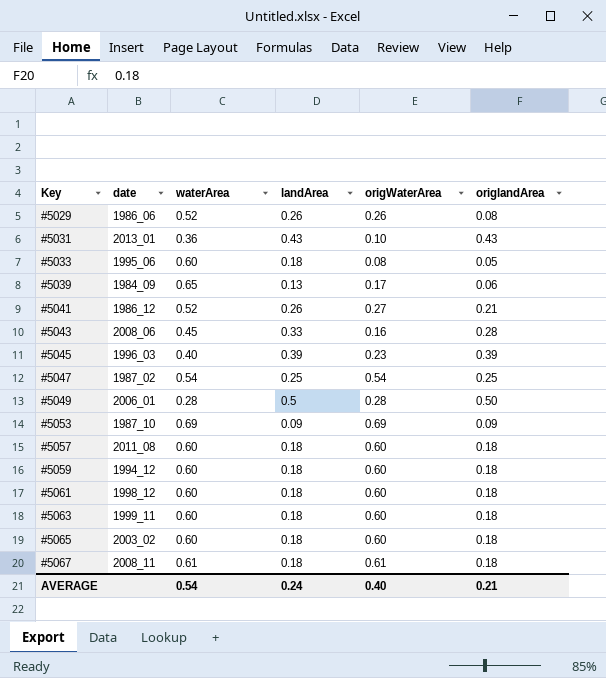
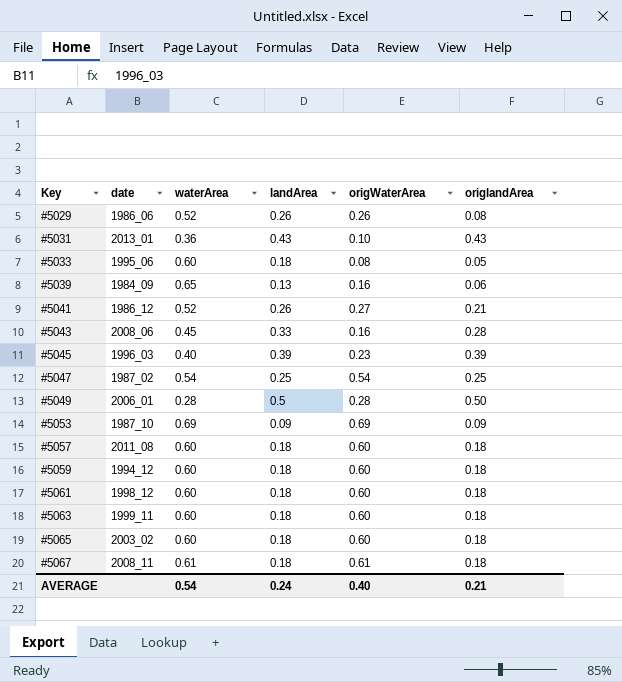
#5039 | origWaterArea: 0.17 -> 0.16

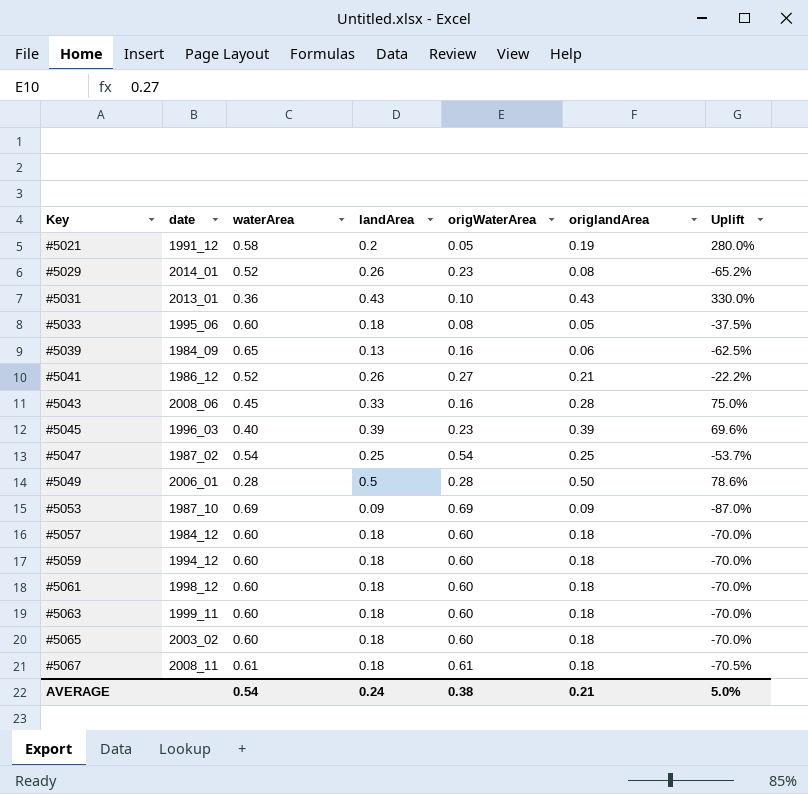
column Uplift | formula: none -> ([origlandArea] - [origWaterArea]) / [origWaterArea]
row #5021: none -> 1991_12 | 0.58 | 0.2 | 0.05 | 0.19 | 280.0%
#5029 | date: 1986_06 -> 2014_01
#5029 | origWaterArea: 0.26 -> 0.23
#5057 | date: 2011_08 -> 1984_12
AVERAGE | origWaterArea: 0.40 -> 0.38

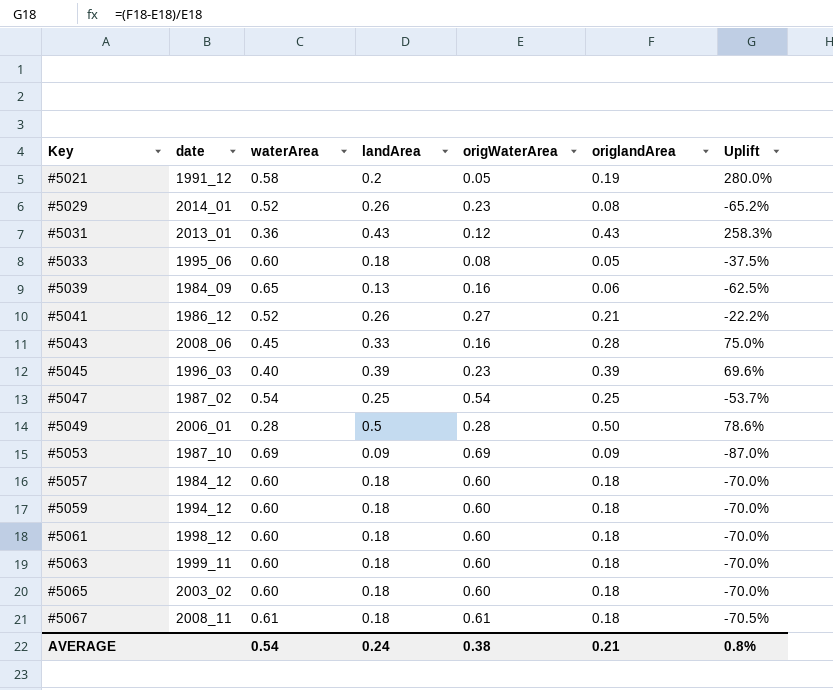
#5031 | origWaterArea: 0.10 -> 0.12
#5031 | Uplift: 330.0% -> 258.3%
AVERAGE | Uplift: 5.0% -> 0.8%

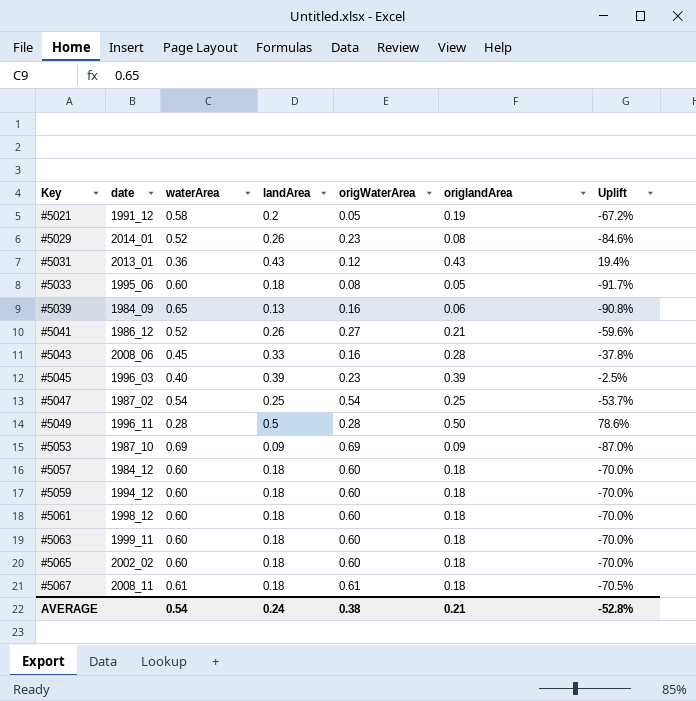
column Uplift | formula: ([origlandArea] - [origWaterArea]) / [origWaterArea] -> ([origlandArea] - [waterArea]) / [waterArea]
#5049 | date: 2006_01 -> 1996_11
#5065 | date: 2003_02 -> 2002_02
AVERAGE | Uplift: 0.8% -> -52.8%

